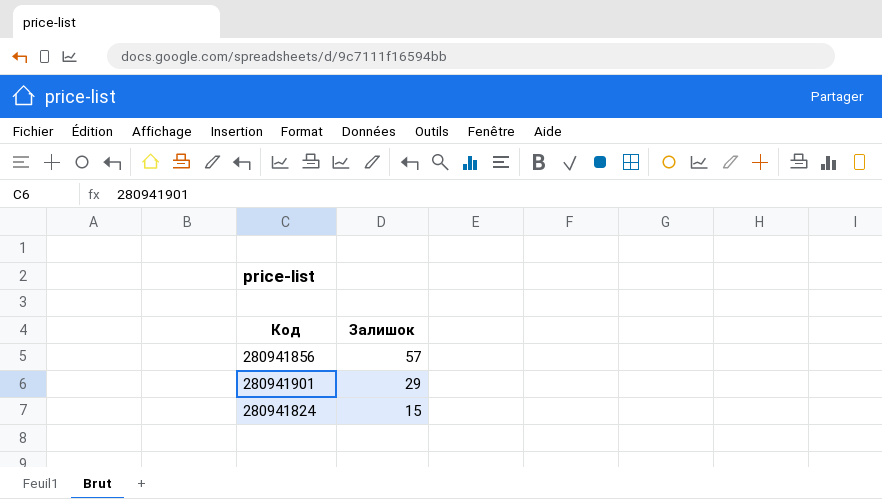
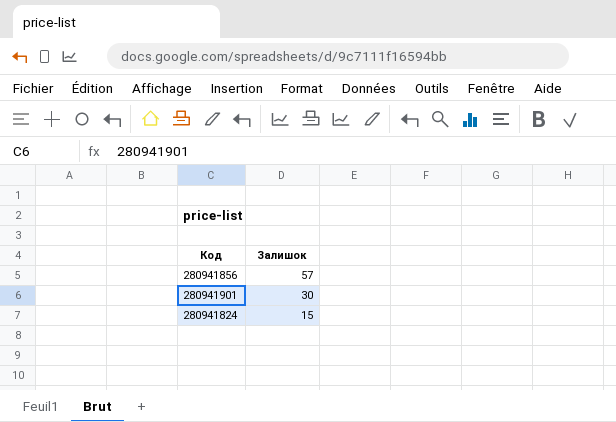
280941901 | Залишок: 29 -> 30

